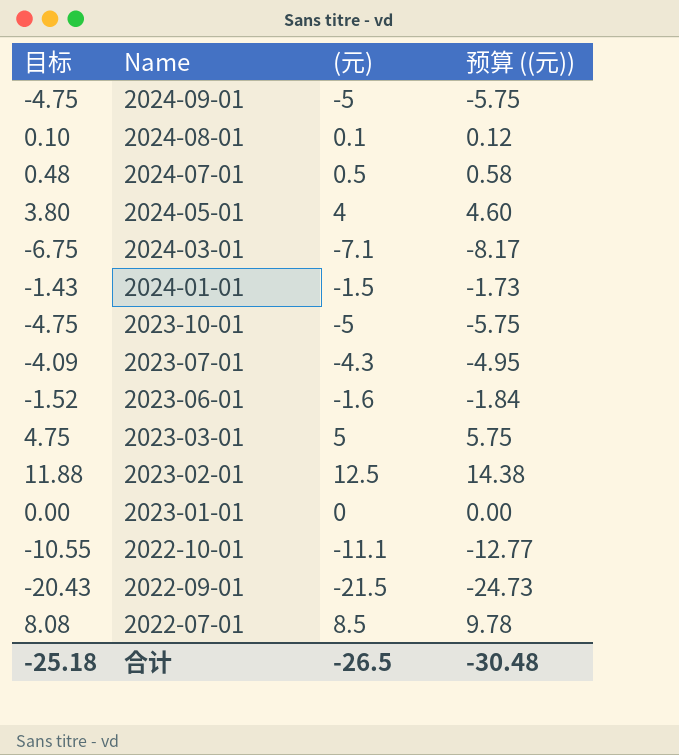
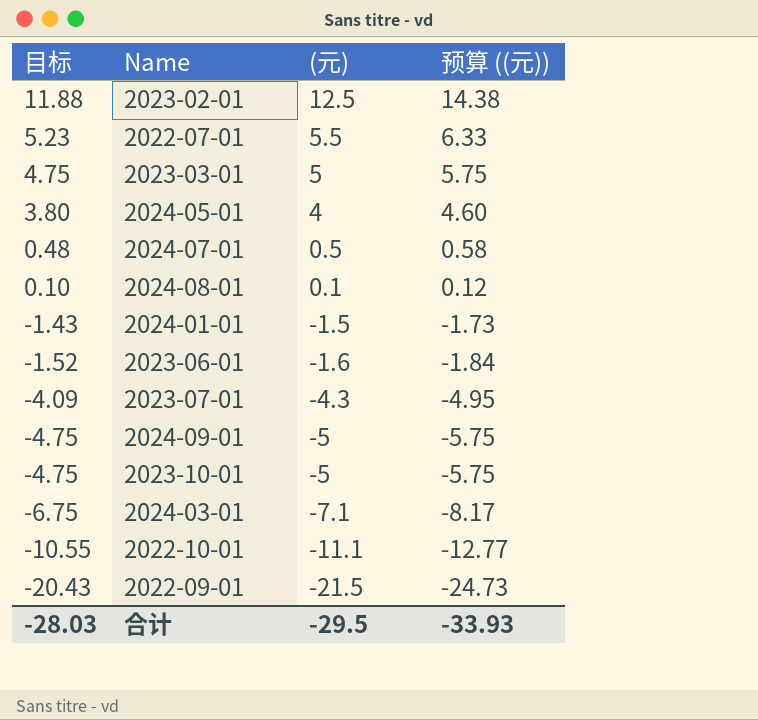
row order: Name descending -> 目标 descending
row 2023-01-01: 0.00 | 0 | 0.00 -> none
2022-07-01 | 目标: 8.08 -> 5.23
2022-07-01 | (元): 8.5 -> 5.5
2022-07-01 | 预算 ((元)): 9.78 -> 6.33
合计 | 目标: -25.18 -> -28.03
合计 | (元): -26.5 -> -29.5
合计 | 预算 ((元)): -30.48 -> -33.93

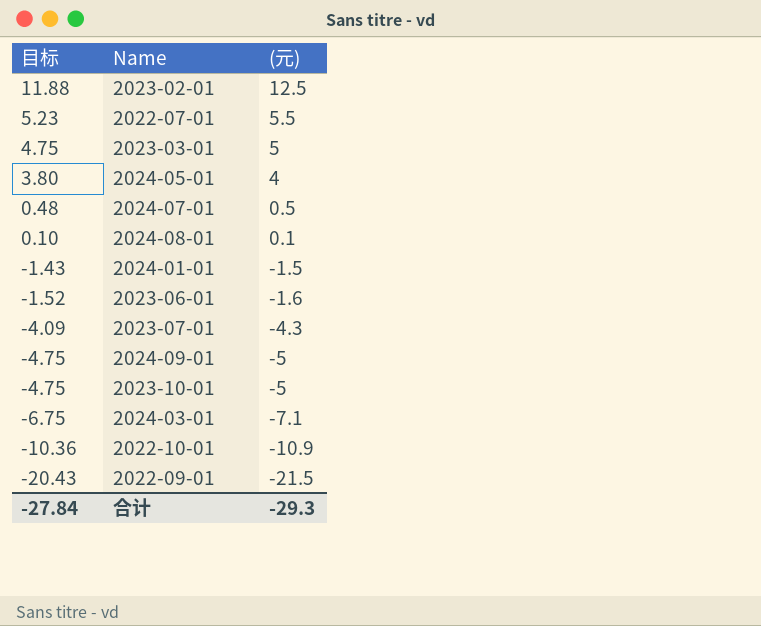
column 预算 ((元)) | formula: [(元)] * 1.15 -> none
2022-10-01 | 目标: -10.55 -> -10.36
2022-10-01 | (元): -11.1 -> -10.9
合计 | 目标: -28.03 -> -27.84
合计 | (元): -29.5 -> -29.3

